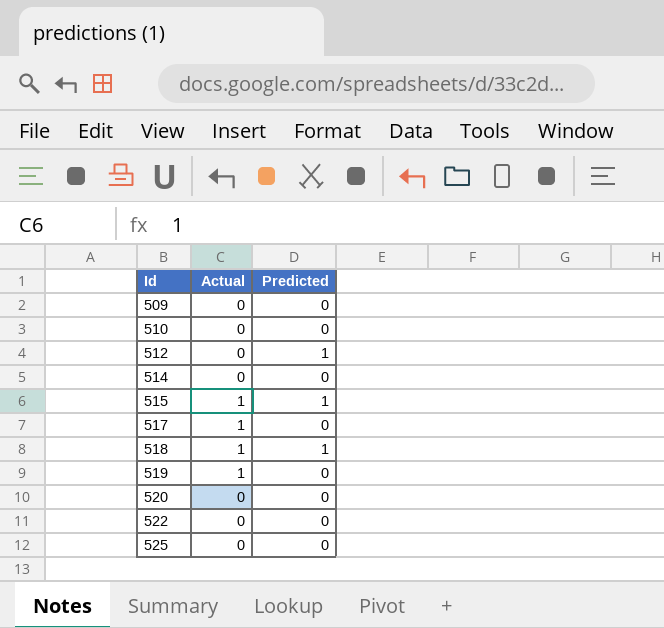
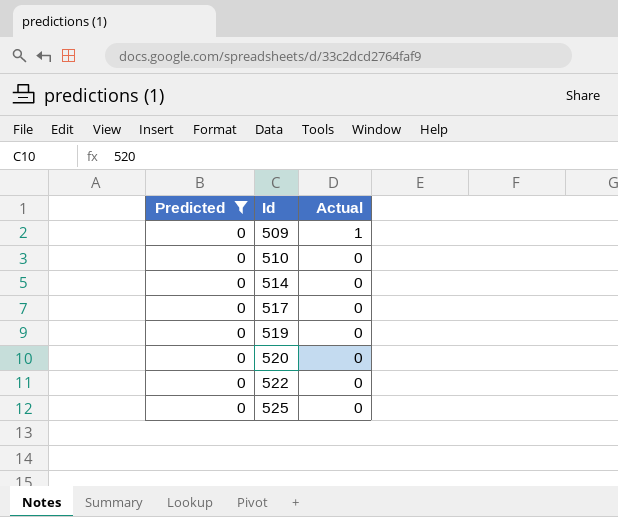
filter: none -> Predicted = 0
column Predicted | position: 3 -> 1
509 | Actual: 0 -> 1
517 | Actual: 1 -> 0
519 | Actual: 1 -> 0

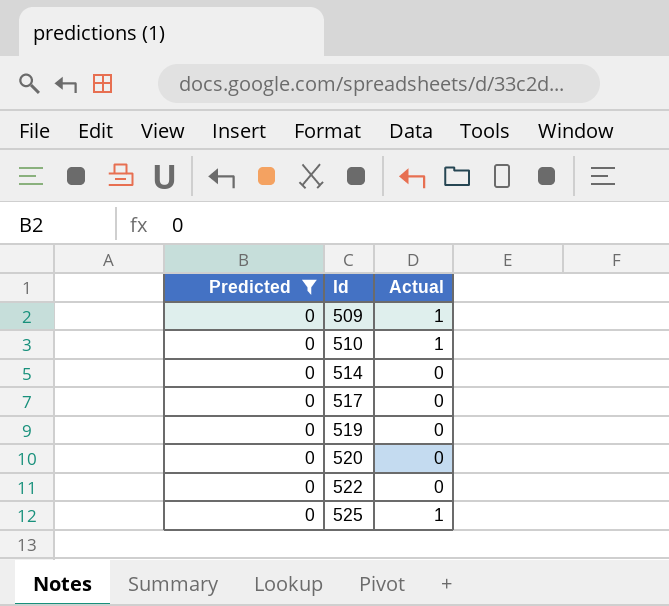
510 | Actual: 0 -> 1
525 | Actual: 0 -> 1

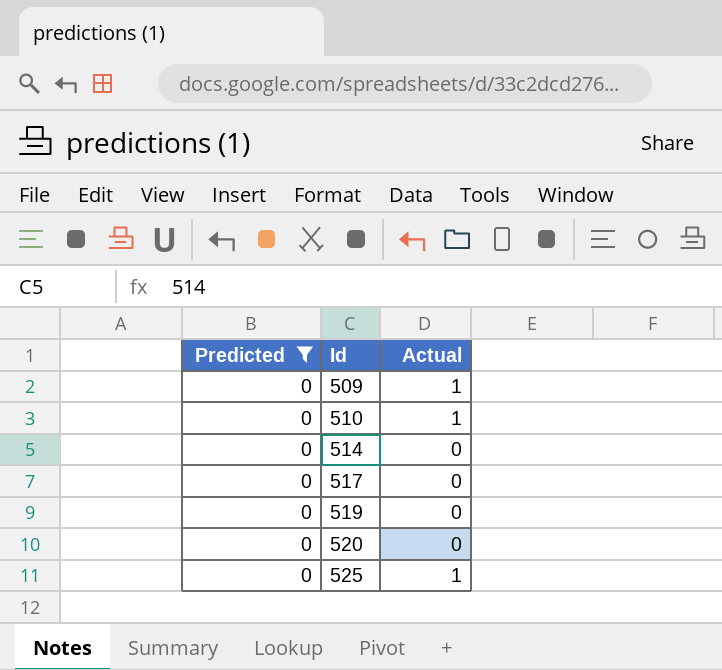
row 522: 0 | 0 -> none

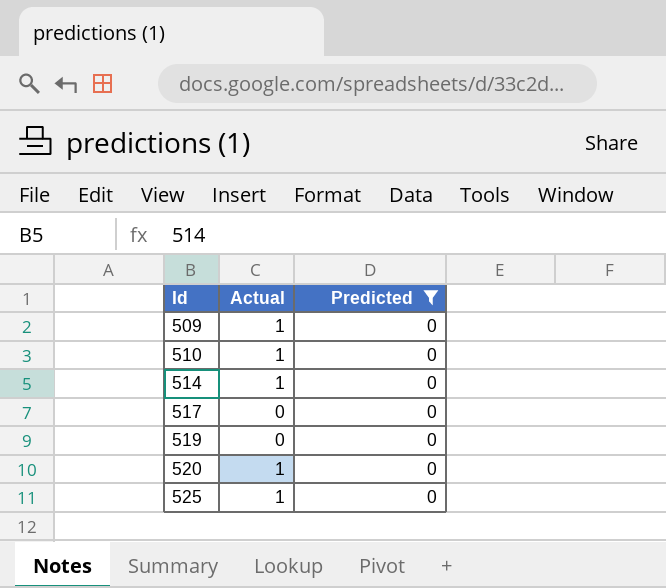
column Predicted | position: 1 -> 3
514 | Actual: 0 -> 1
520 | Actual: 0 -> 1

